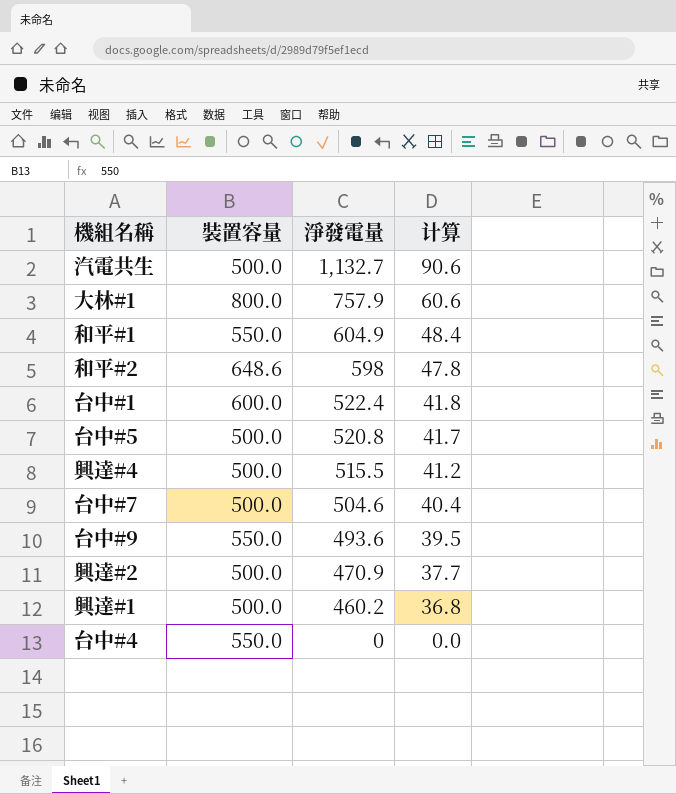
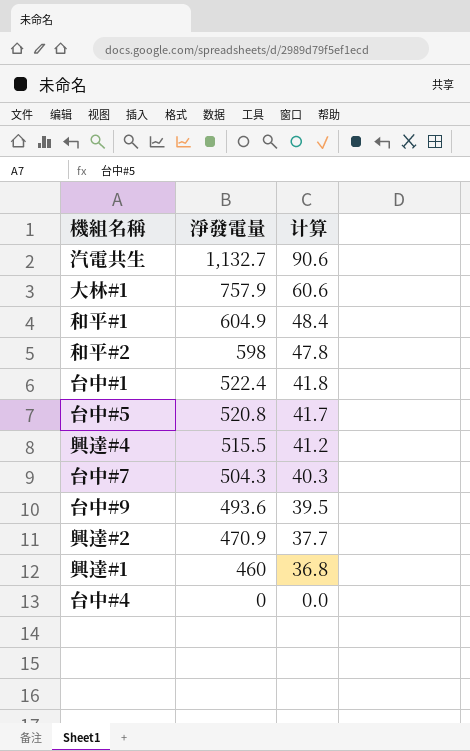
column 裝置容量 | position: 2 -> none
台中#7 | 淨發電量: 504.6 -> 504.3
台中#7 | 计算: 40.4 -> 40.3
興達#1 | 淨發電量: 460.2 -> 460

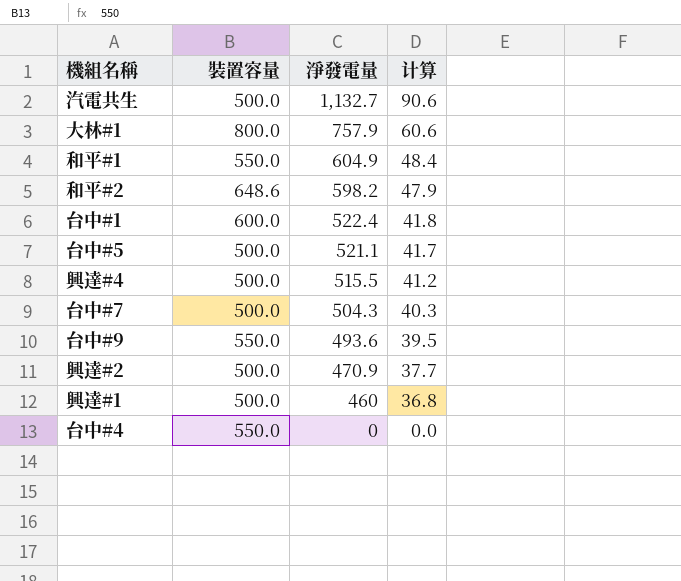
column 裝置容量 | position: none -> 2
和平#2 | 淨發電量: 598 -> 598.2
和平#2 | 计算: 47.8 -> 47.9
台中#5 | 淨發電量: 520.8 -> 521.1

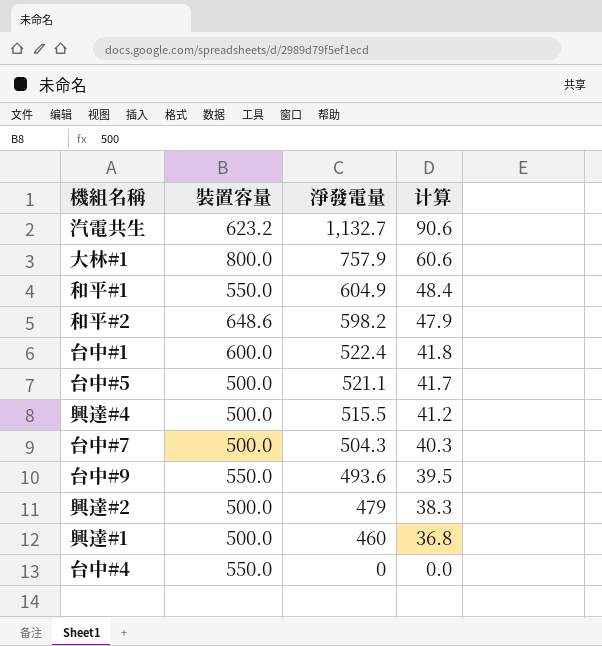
汽電共生 | 裝置容量: 500.0 -> 623.2
興達#2 | 淨發電量: 470.9 -> 479
興達#2 | 计算: 37.7 -> 38.3

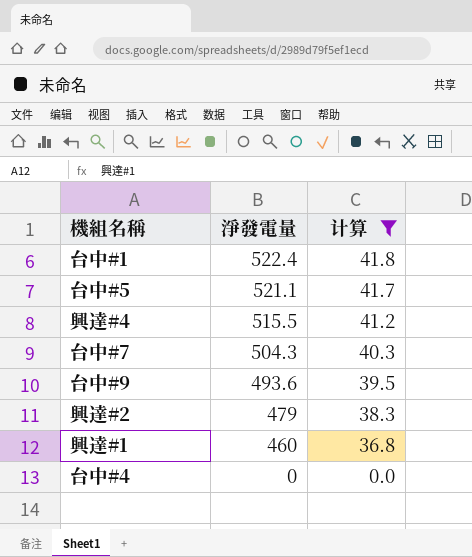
filter: none -> 计算 <= 41.8
column 裝置容量 | position: 2 -> none

